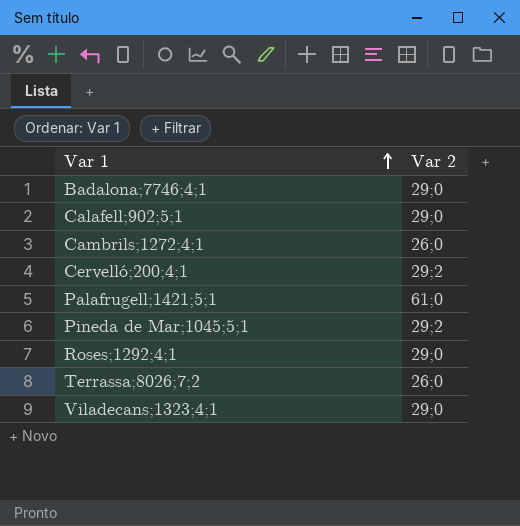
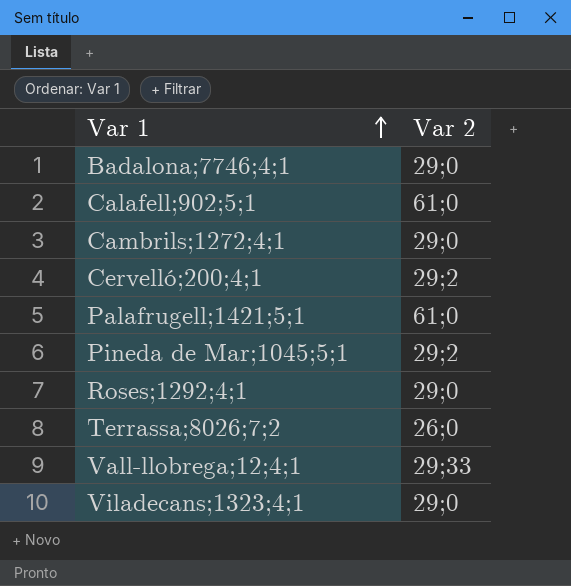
Calafell;902;5;1 | Var 2: 29;0 -> 61;0
Cambrils;1272;4;1 | Var 2: 26;0 -> 29;0
row Vall-llobrega;12;4;1: none -> 29;33

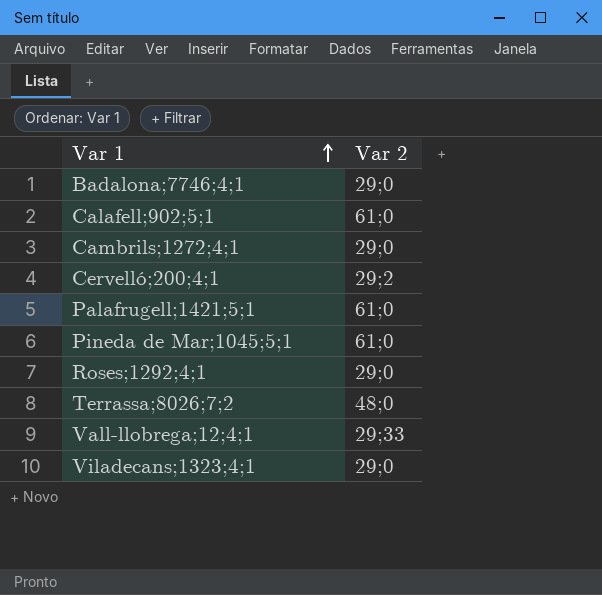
Pineda de Mar;1045;5;1 | Var 2: 29;2 -> 61;0
Terrassa;8026;7;2 | Var 2: 26;0 -> 48;0

